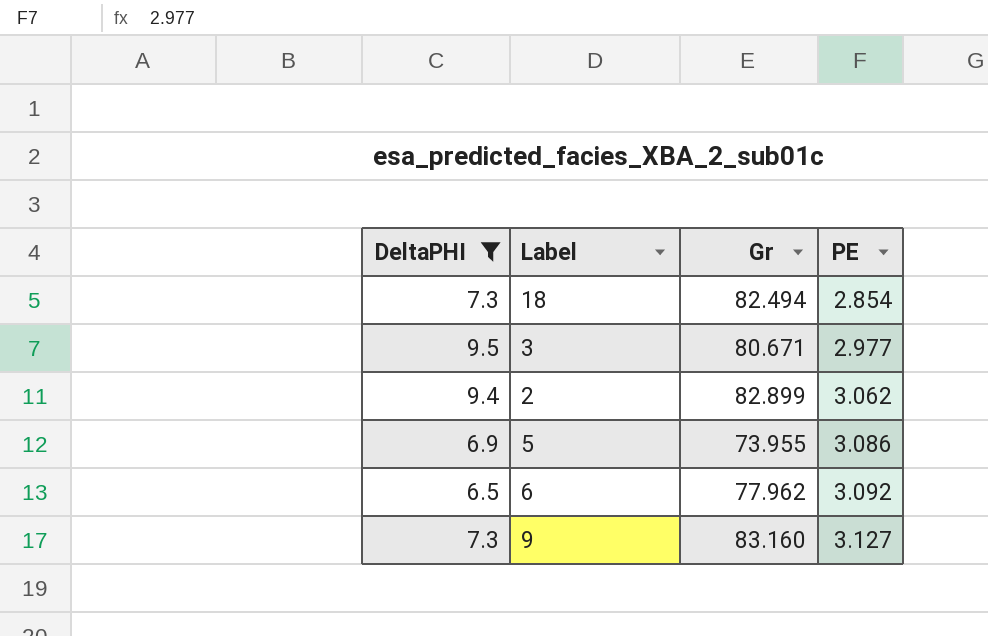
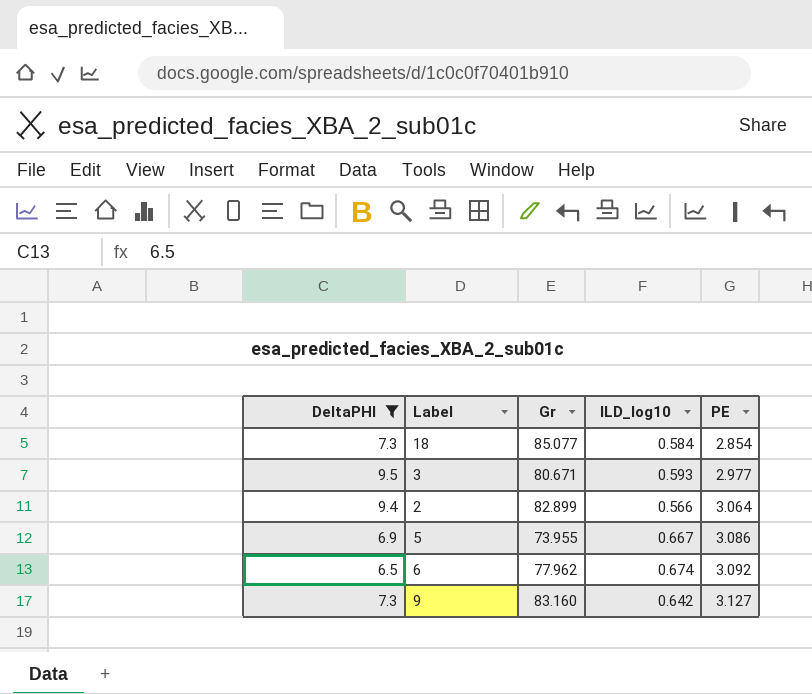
column ILD_log10 | position: none -> 4
18 | Gr: 82.494 -> 85.077
2 | PE: 3.062 -> 3.064

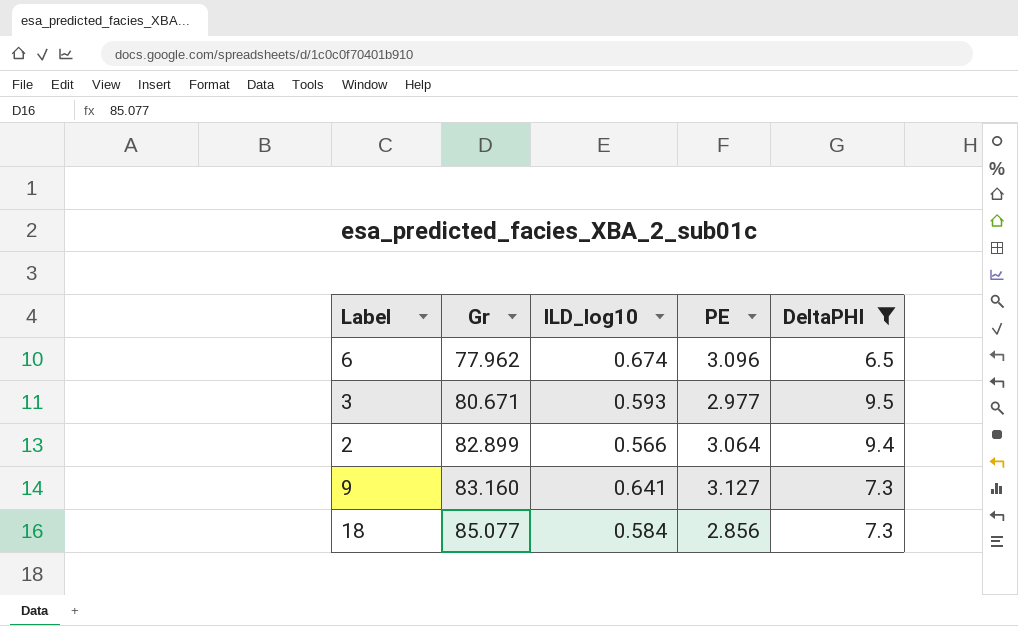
row order: PE ascending -> Gr ascending
column DeltaPHI | position: 1 -> 5
row 5: 6.9 | 73.955 | 0.667 | 3.086 -> none
6 | PE: 3.092 -> 3.096
9 | ILD_log10: 0.642 -> 0.641
18 | PE: 2.854 -> 2.856

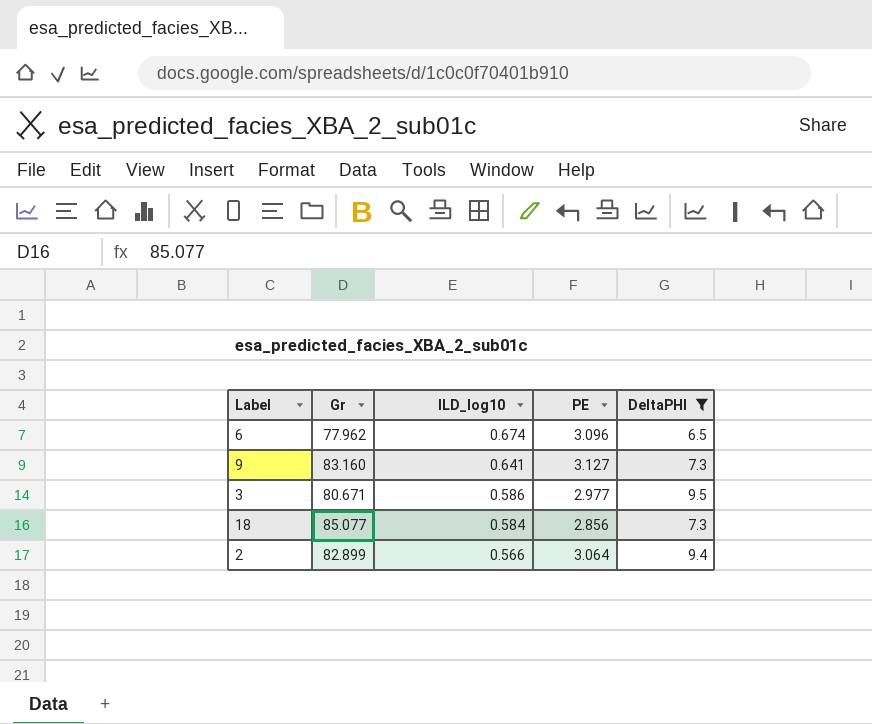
row order: Gr ascending -> ILD_log10 descending
3 | ILD_log10: 0.593 -> 0.586

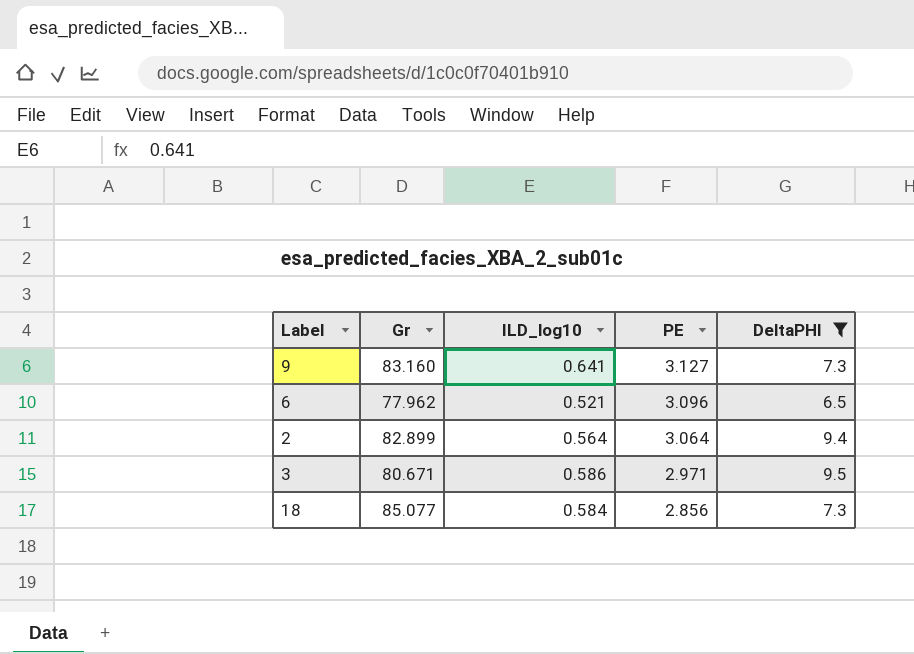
row order: ILD_log10 descending -> PE descending
6 | ILD_log10: 0.674 -> 0.521
2 | ILD_log10: 0.566 -> 0.564
3 | PE: 2.977 -> 2.971

